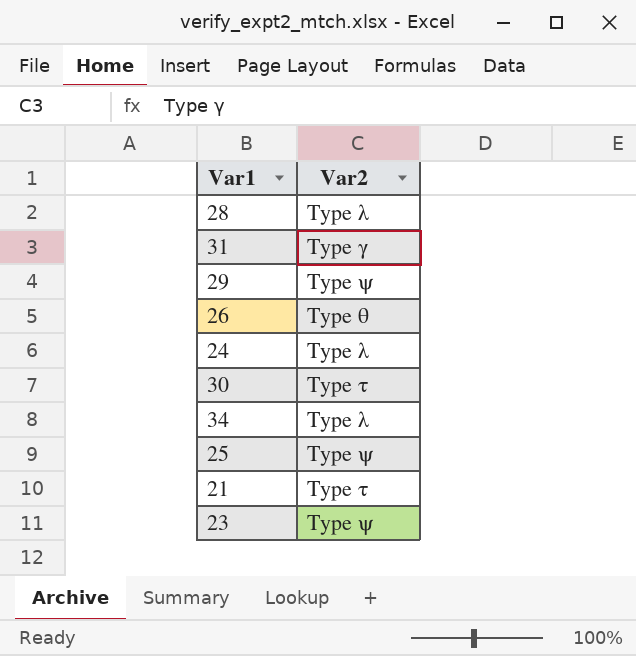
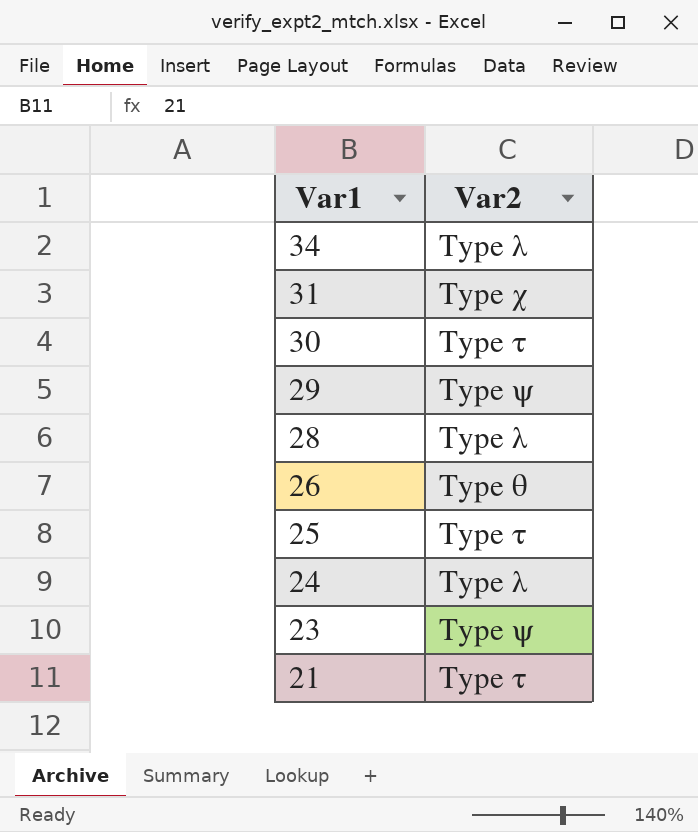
row order: none -> Var1 descending
31 | Var2: Type γ -> Type χ
25 | Var2: Type ψ -> Type τ

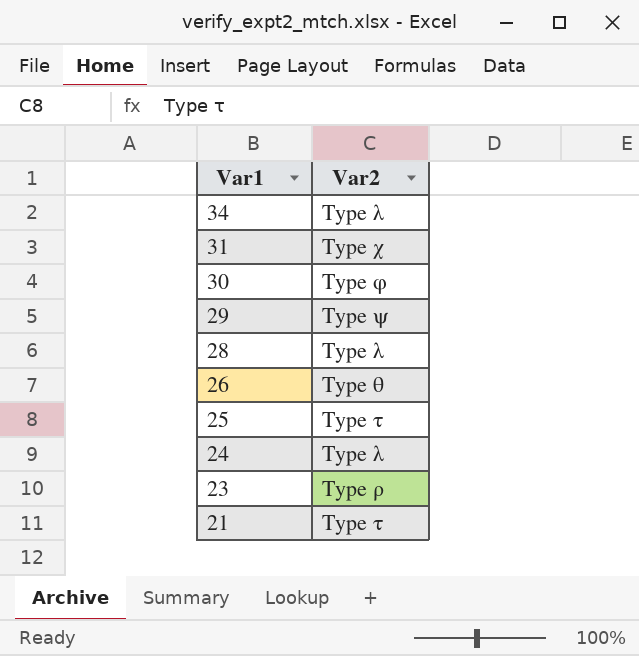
30 | Var2: Type τ -> Type φ
23 | Var2: Type ψ -> Type ρ

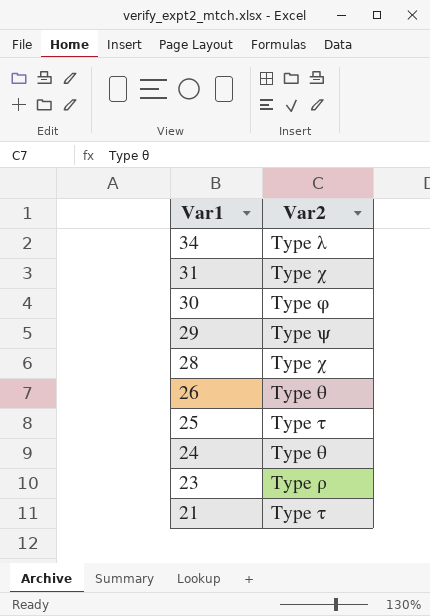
28 | Var2: Type λ -> Type χ
24 | Var2: Type λ -> Type θ

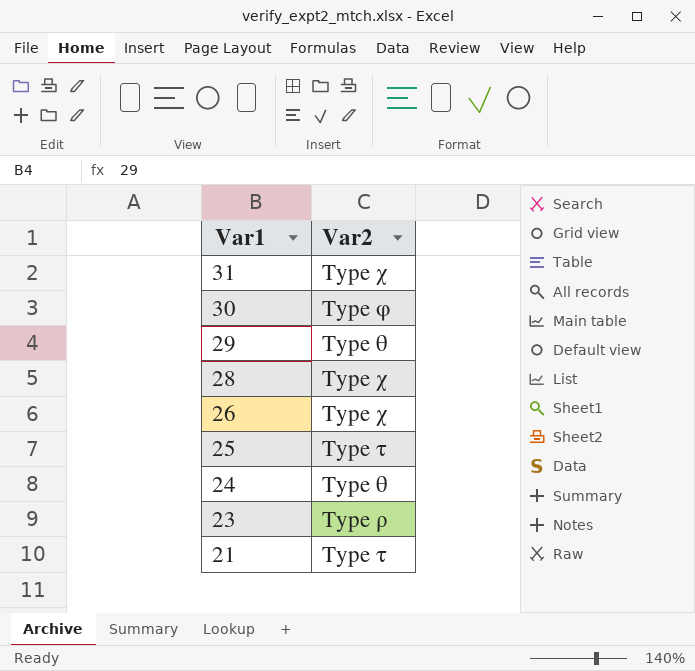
row 34: Type λ -> none
29 | Var2: Type ψ -> Type θ
26 | Var2: Type θ -> Type χ

